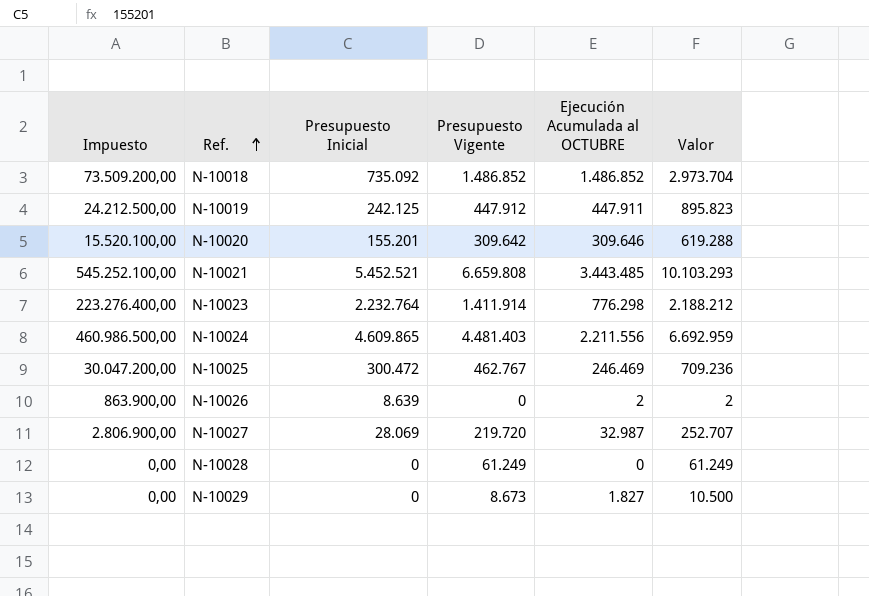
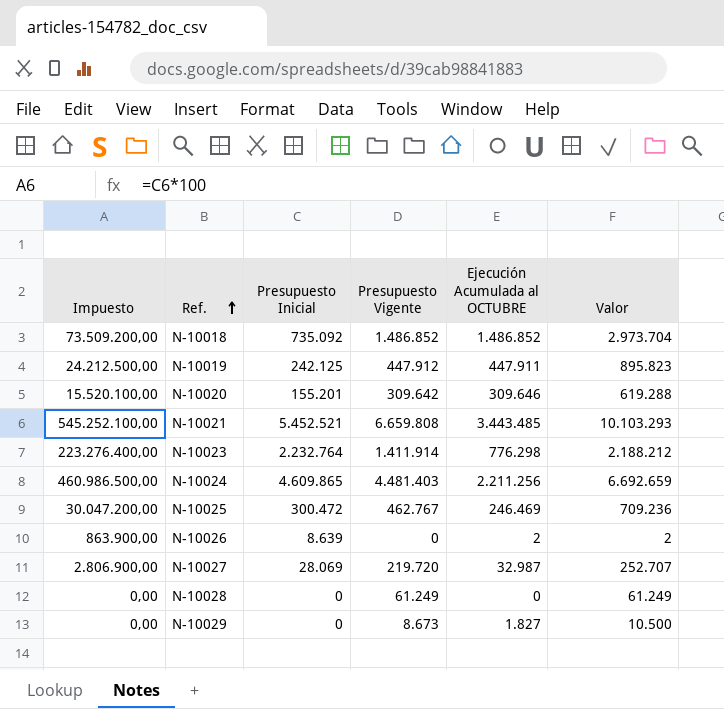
N-10024 | Ejecución Acumulada al OCTUBRE: 2.211.556 -> 2.211.256
N-10024 | Valor: 6.692.959 -> 6.692.659

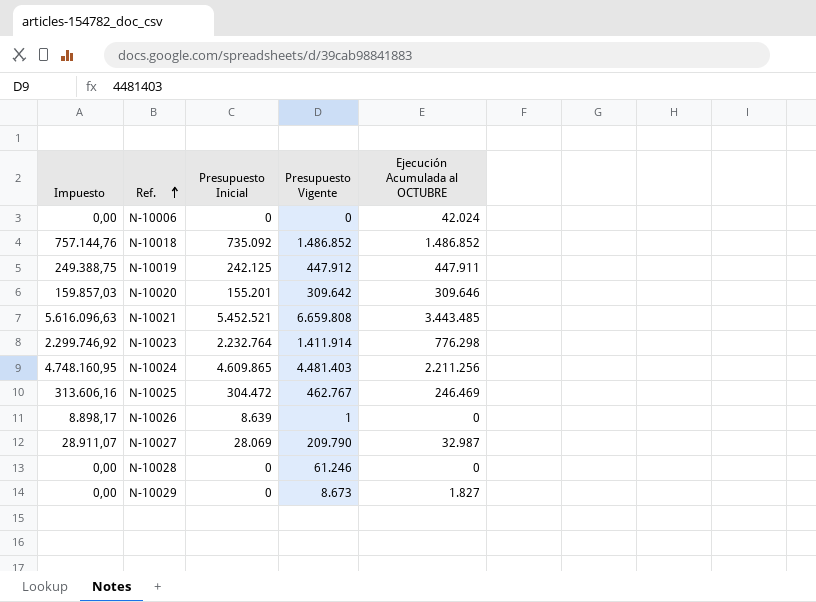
column Valor | formula: [Presupuesto Vigente] + [Ejecución Acumulada al OCTUBRE] -> none
column Impuesto | formula: [Presupuesto Inicial] * 100 -> [Presupuesto Inicial] * 1,03
row N-10006: none -> 0,00 | 0 | 0 | 42.024
N-10025 | Presupuesto Inicial: 300.472 -> 304.472
N-10026 | Presupuesto Vigente: 0 -> 1
N-10026 | Ejecución Acumulada al OCTUBRE: 2 -> 0
N-10027 | Presupuesto Vigente: 219.720 -> 209.790
N-10028 | Presupuesto Vigente: 61.249 -> 61.246

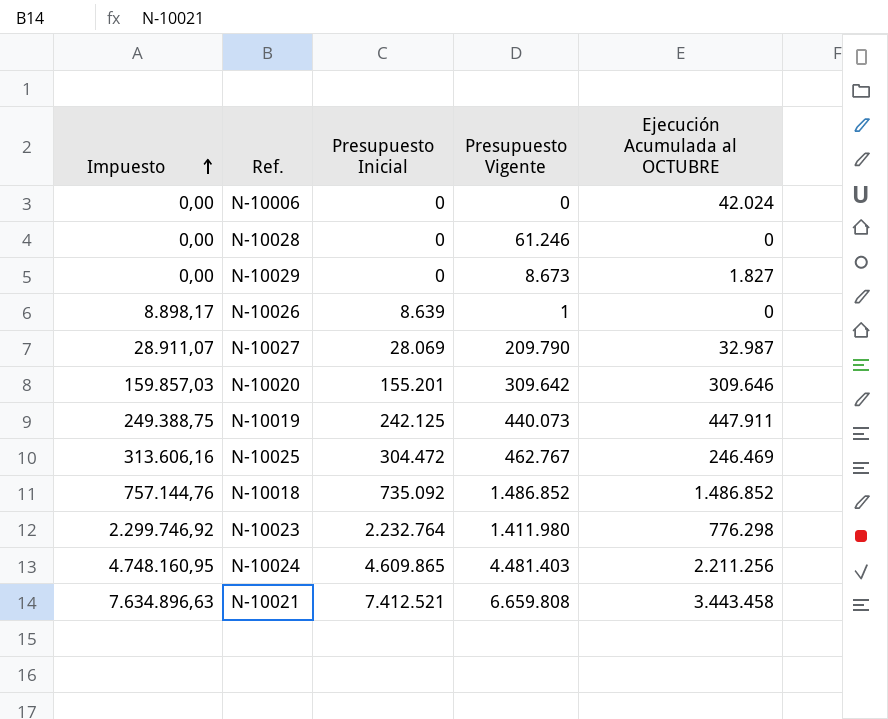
row order: Ref. ascending -> Impuesto ascending
N-10019 | Presupuesto Vigente: 447.912 -> 440.073
N-10023 | Presupuesto Vigente: 1.411.914 -> 1.411.980
N-10021 | Impuesto: 5.616.096,63 -> 7.634.896,63
N-10021 | Presupuesto Inicial: 5.452.521 -> 7.412.521
N-10021 | Ejecución Acumulada al OCTUBRE: 3.443.485 -> 3.443.458

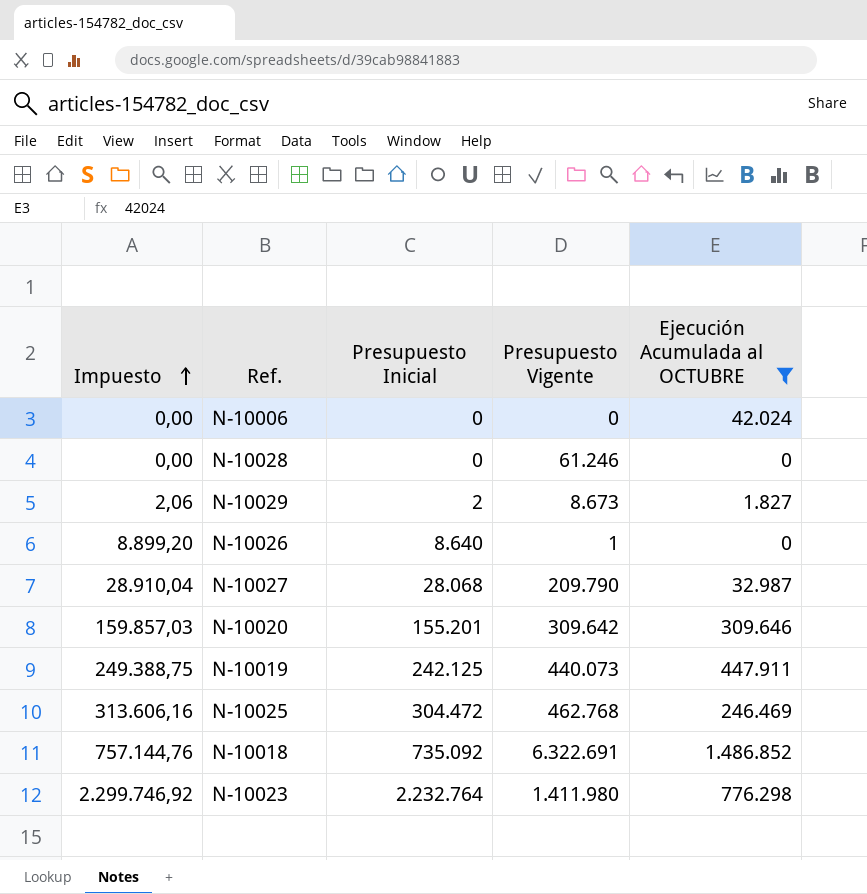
filter: none -> Ejecución Acumulada al OCTUBRE <= 1.486.852
N-10029 | Impuesto: 0,00 -> 2,06
N-10029 | Presupuesto Inicial: 0 -> 2
N-10026 | Impuesto: 8.898,17 -> 8.899,20
N-10026 | Presupuesto Inicial: 8.639 -> 8.640
N-10027 | Impuesto: 28.911,07 -> 28.910,04
N-10027 | Presupuesto Inicial: 28.069 -> 28.068
N-10025 | Presupuesto Vigente: 462.767 -> 462.768
N-10018 | Presupuesto Vigente: 1.486.852 -> 6.322.691

